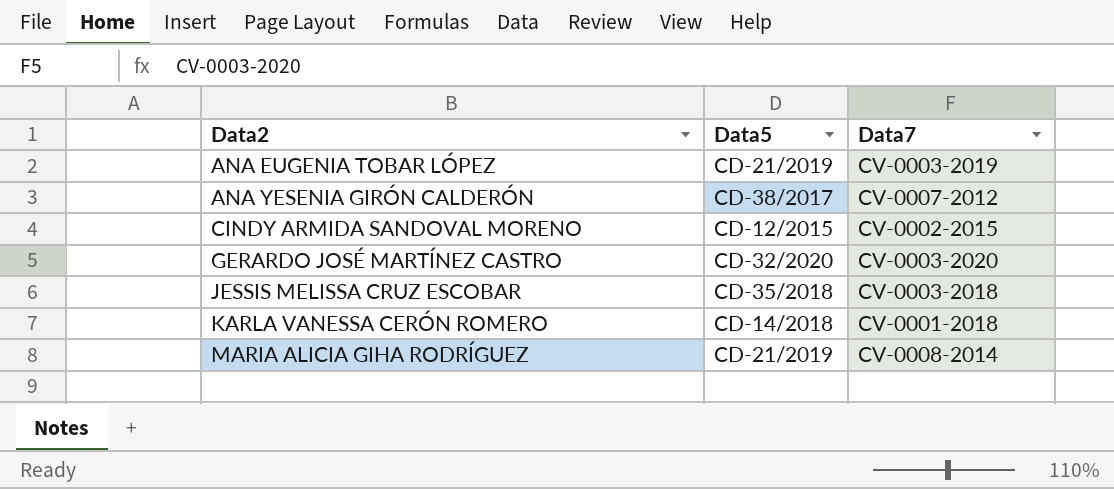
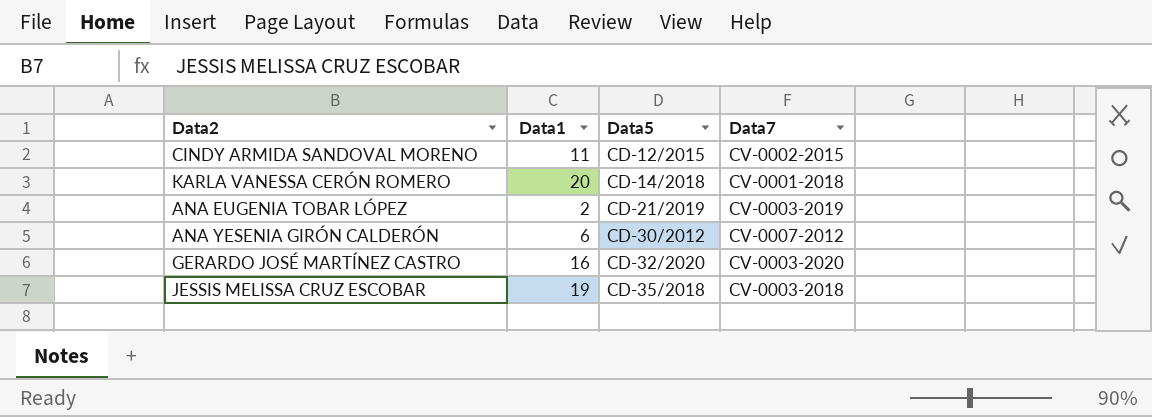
row order: Data2 ascending -> Data5 ascending
column Data1 | position: none -> 2
row MARIA ALICIA GIHA RODRÍGUEZ: CD-21/2019 | CV-0008-2014 -> none
ANA YESENIA GIRÓN CALDERÓN | Data5: CD-38/2017 -> CD-30/2012

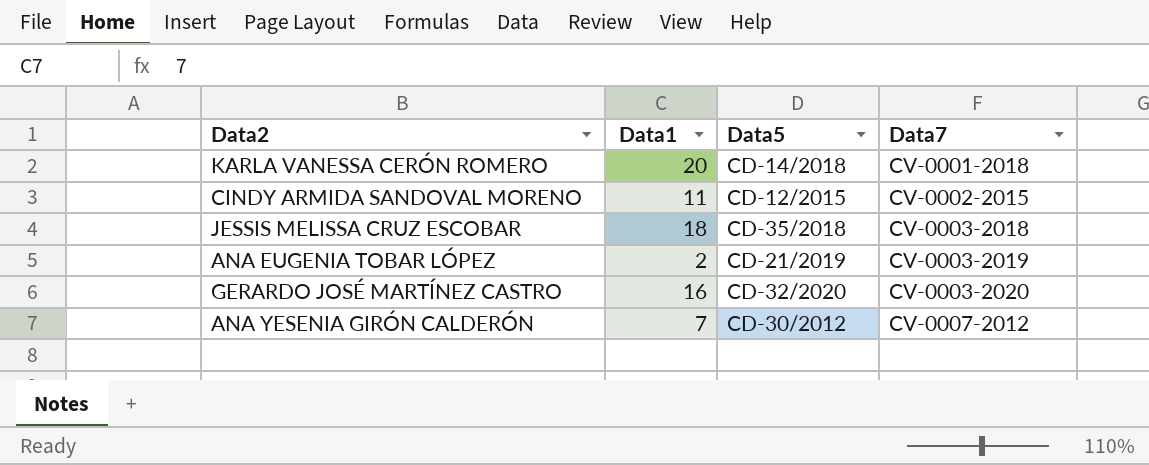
row order: Data5 ascending -> Data7 ascending
JESSIS MELISSA CRUZ ESCOBAR | Data1: 19 -> 18
ANA YESENIA GIRÓN CALDERÓN | Data1: 6 -> 7

